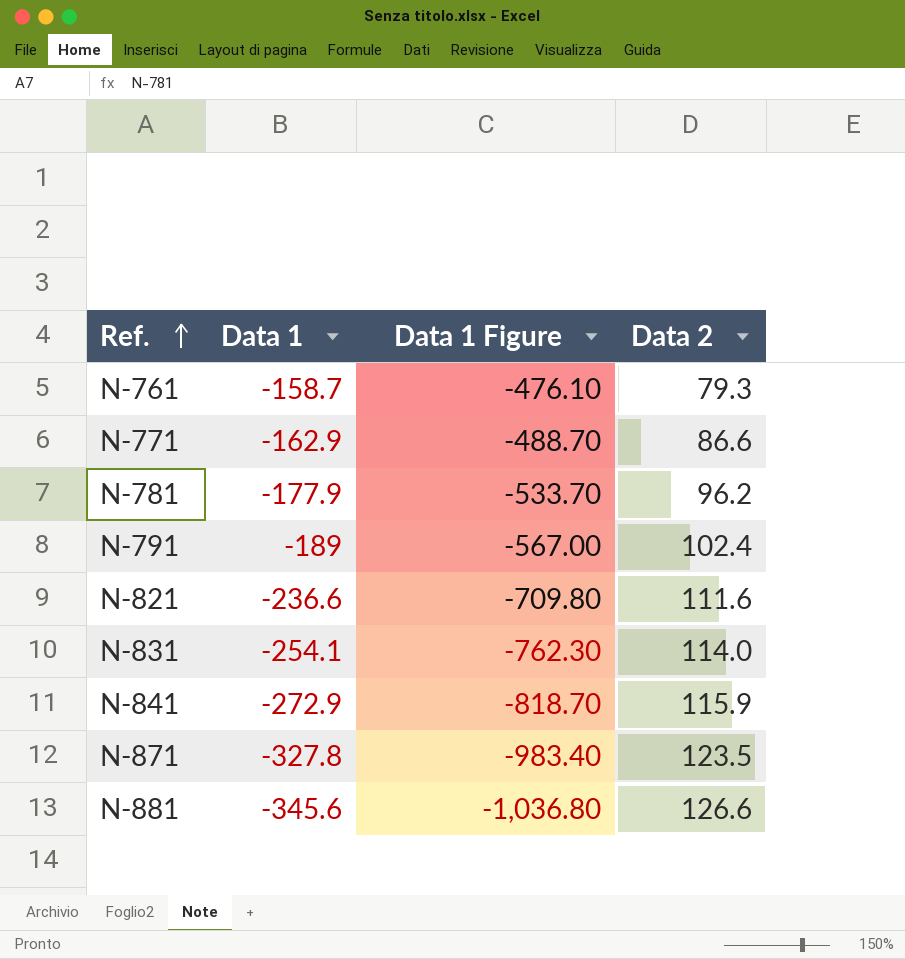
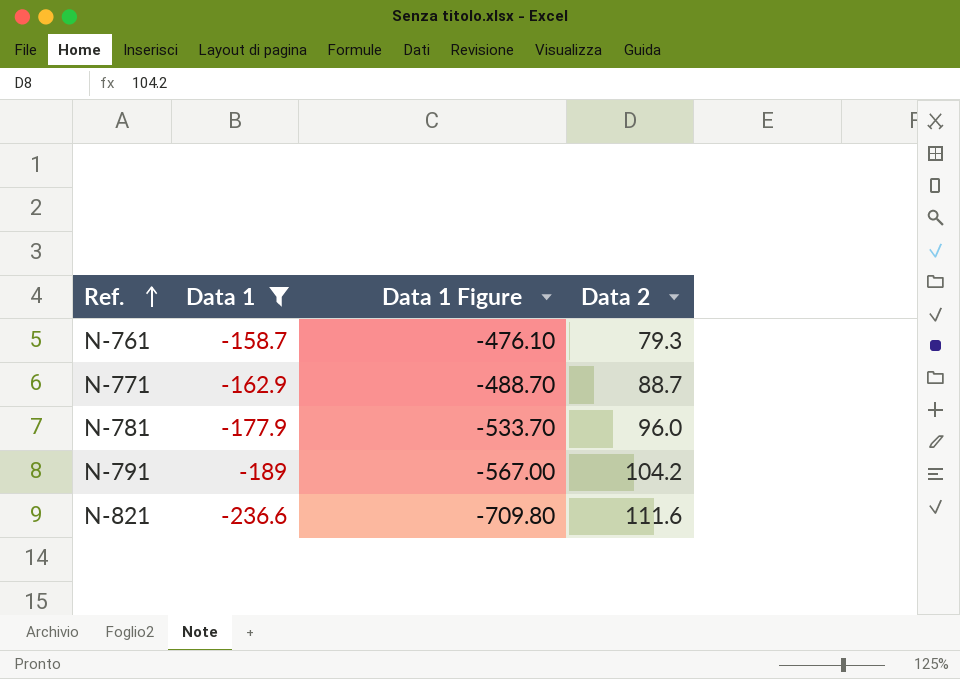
filter: none -> Data 1 >= -236.6
N-771 | Data 2: 86.6 -> 88.7
N-781 | Data 2: 96.2 -> 96.0
N-791 | Data 2: 102.4 -> 104.2

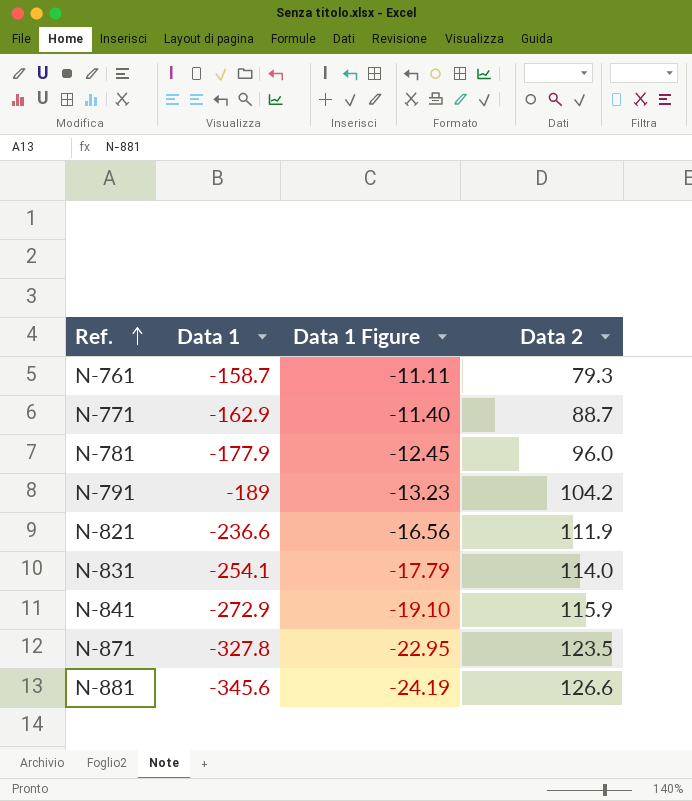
filter: Data 1 >= -236.6 -> none
column Data 1 Figure | formula: [Data 1] * 3 -> [Data 1] * 0.07
N-821 | Data 2: 111.6 -> 111.9

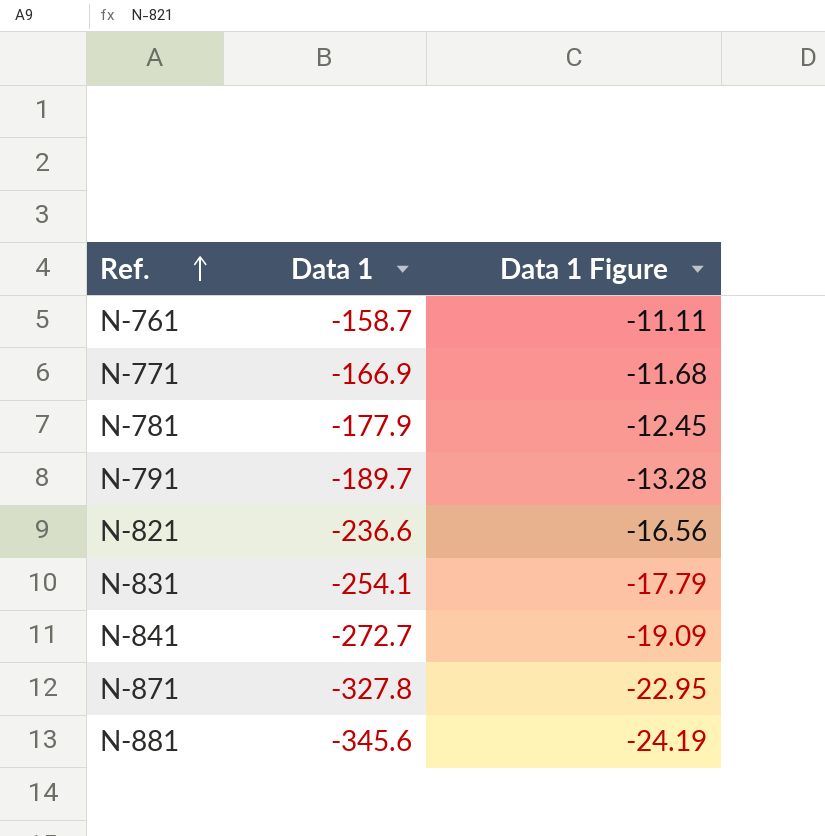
column Data 2 | position: 4 -> none
N-771 | Data 1: -162.9 -> -166.9
N-771 | Data 1 Figure: -11.40 -> -11.68
N-791 | Data 1: -189 -> -189.7
N-791 | Data 1 Figure: -13.23 -> -13.28
N-841 | Data 1: -272.9 -> -272.7
N-841 | Data 1 Figure: -19.10 -> -19.09

